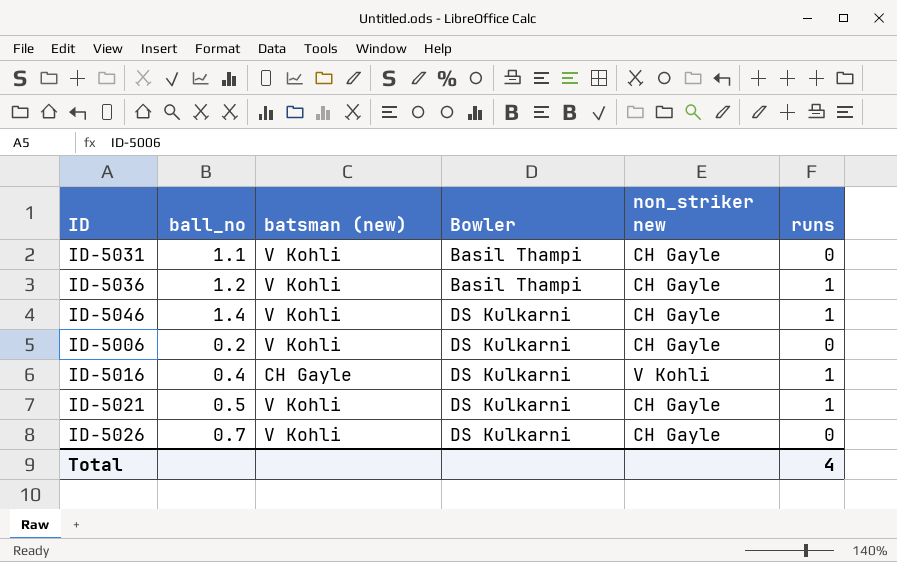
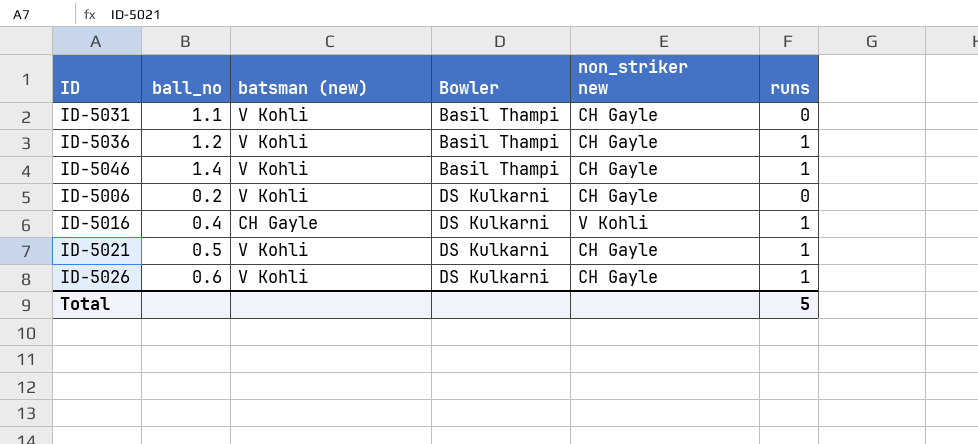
ID-5046 | Bowler: DS Kulkarni -> Basil Thampi
ID-5026 | ball_no: 0.7 -> 0.6
ID-5026 | runs: 0 -> 1
Total | runs: 4 -> 5

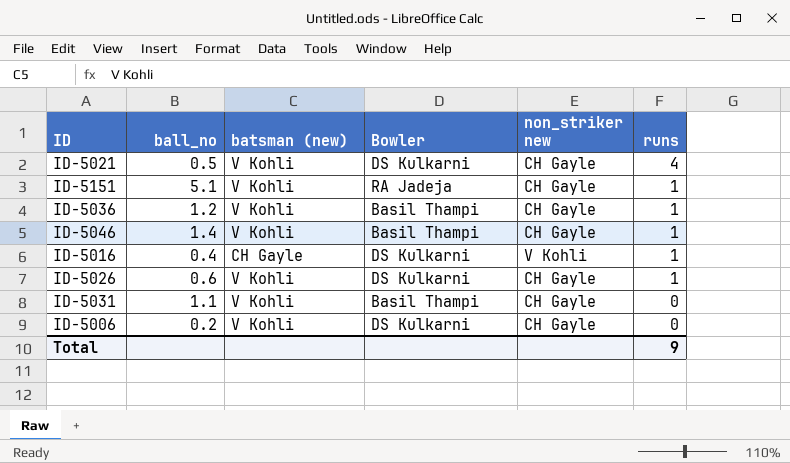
row order: Bowler ascending -> runs descending
ID-5021 | runs: 1 -> 4
row ID-5151: none -> 5.1 | V Kohli | RA Jadeja | CH Gayle | 1
Total | runs: 5 -> 9

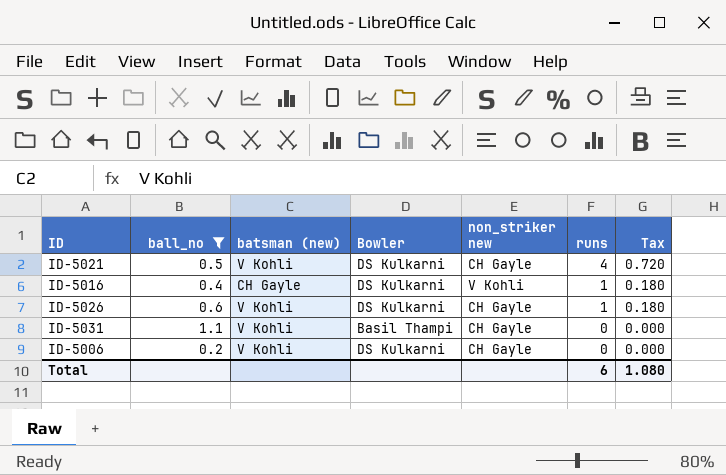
filter: none -> ball_no <= 1.1
column Tax | formula: none -> [runs] * 0.18
Total | runs: 9 -> 6

